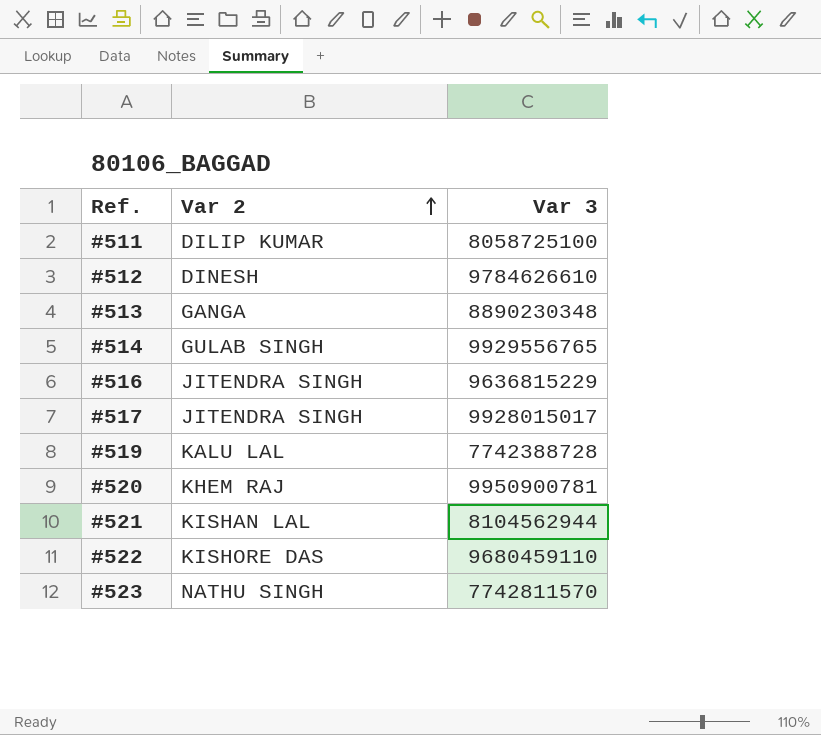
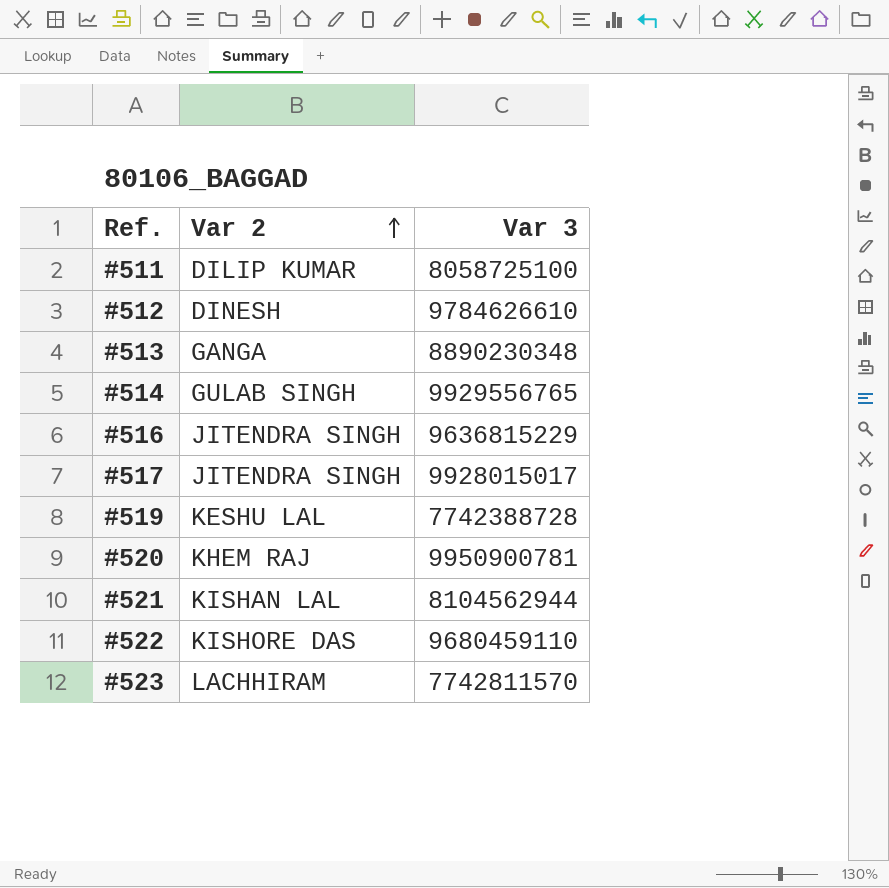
#519 | Var 2: KALU LAL -> KESHU LAL
#523 | Var 2: NATHU SINGH -> LACHHIRAM

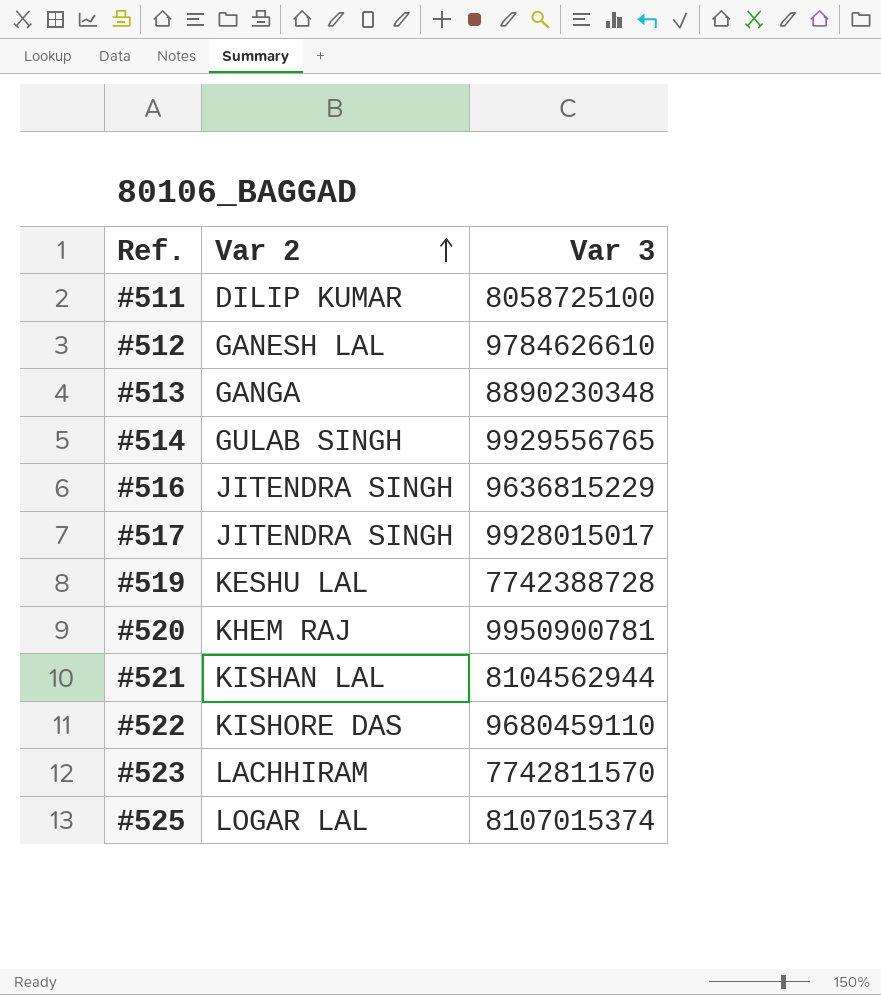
#512 | Var 2: DINESH -> GANESH LAL
row #525: none -> LOGAR LAL | 8107015374

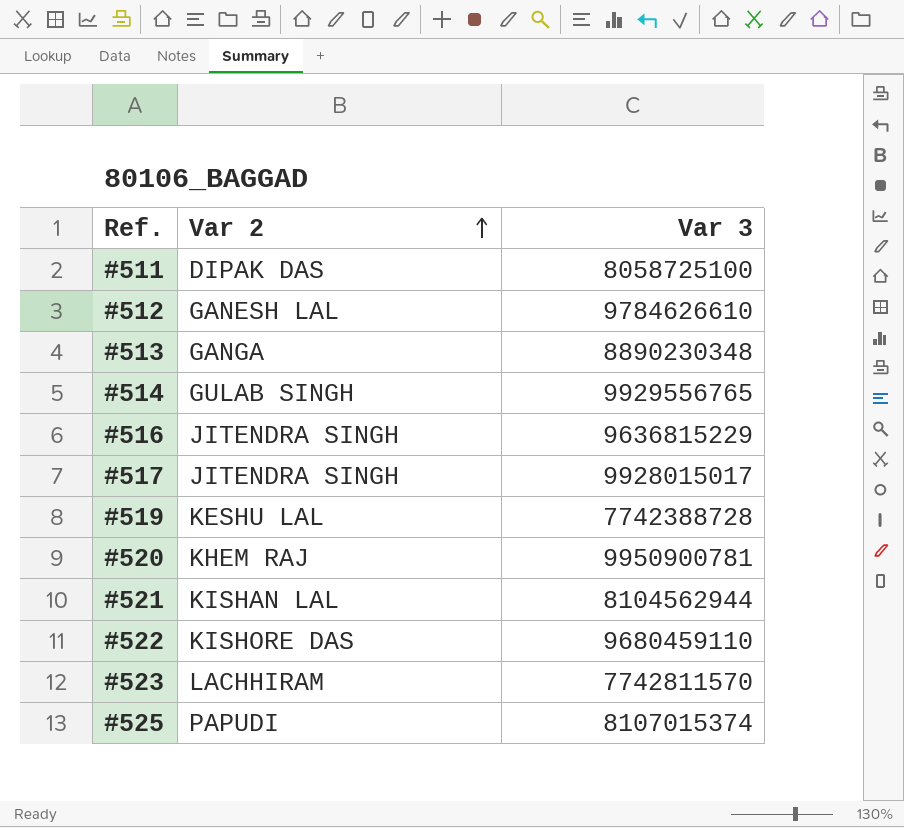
#511 | Var 2: DILIP KUMAR -> DIPAK DAS
#525 | Var 2: LOGAR LAL -> PAPUDI

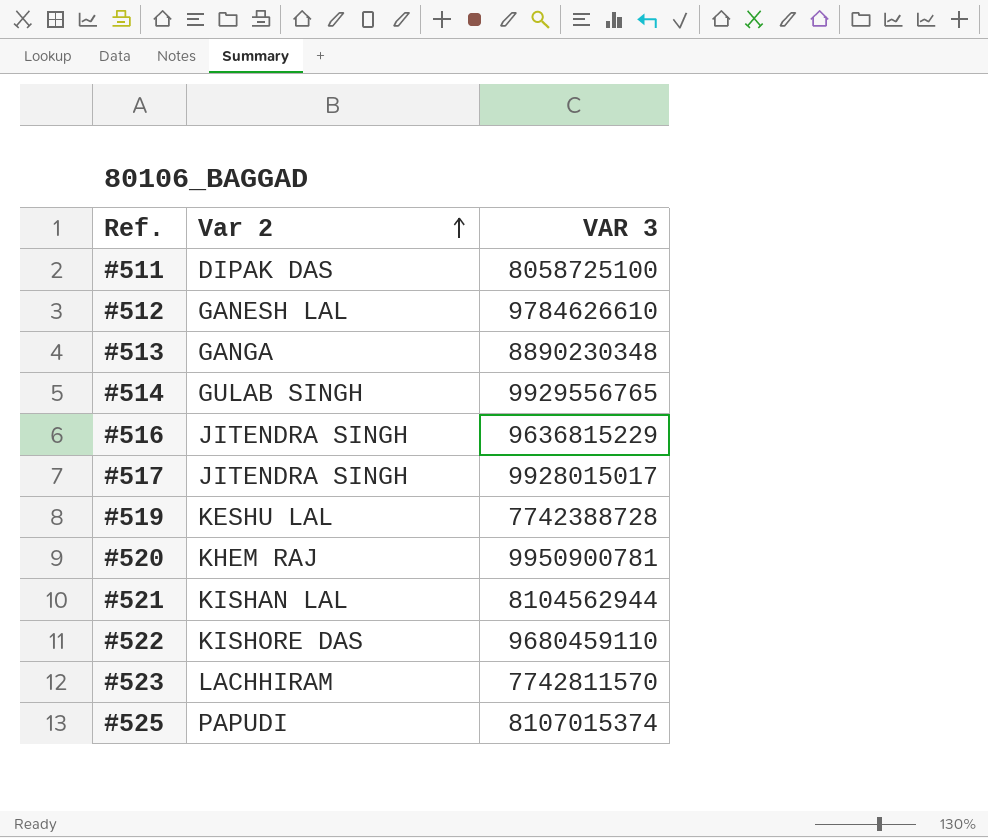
column name: Var 3 -> VAR 3

